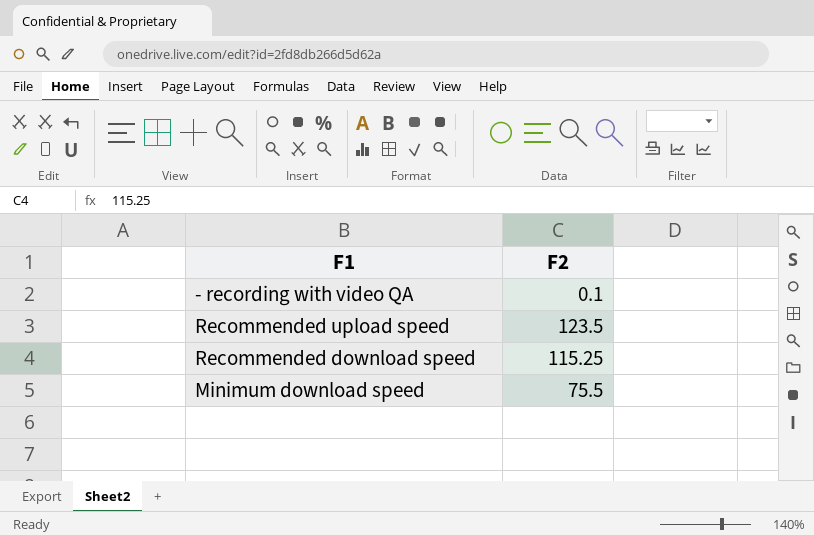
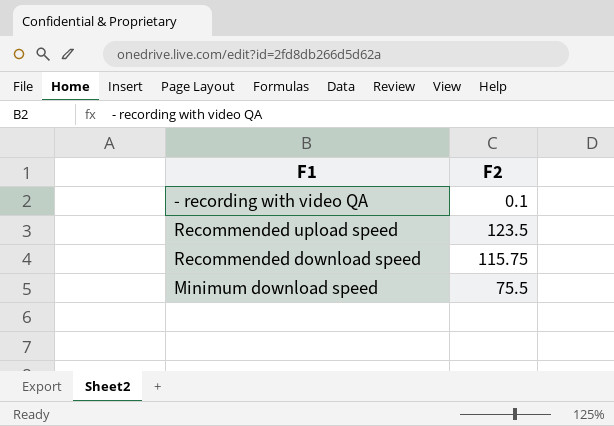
Recommended download speed | F2: 115.25 -> 115.75

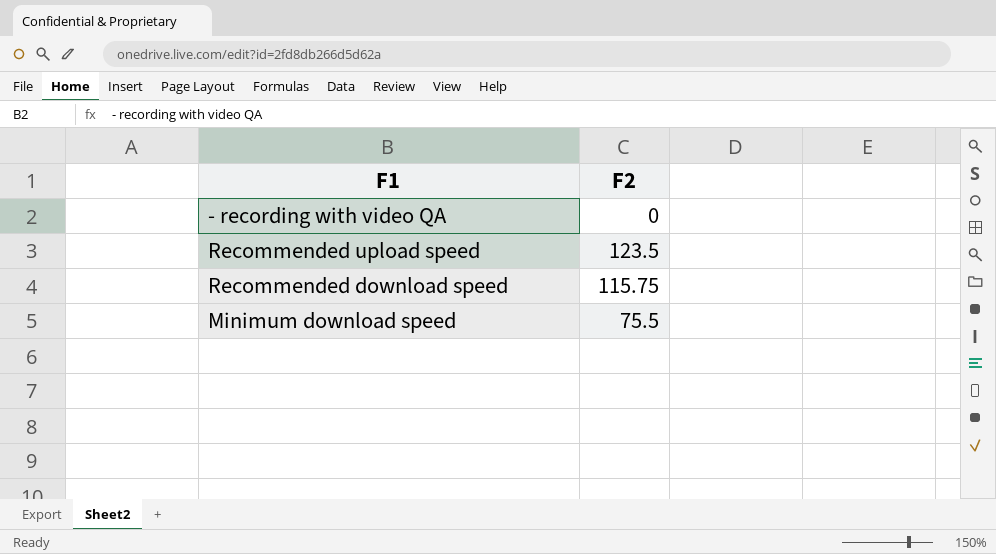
- recording with video QA | F2: 0.1 -> 0

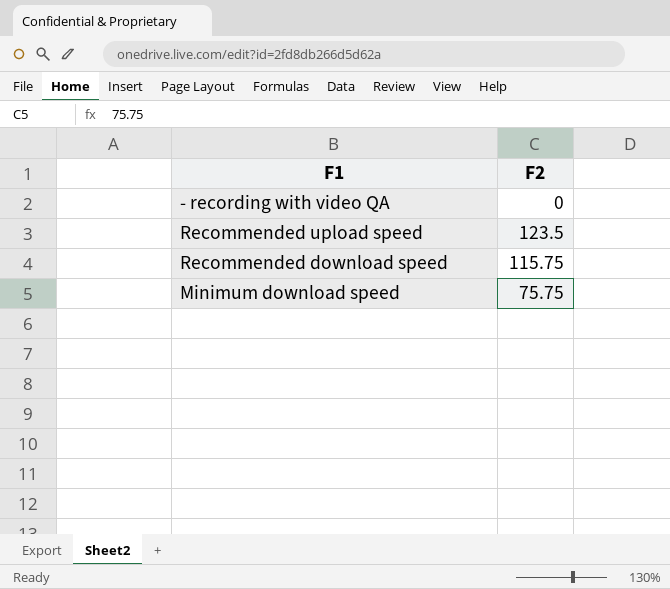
Minimum download speed | F2: 75.5 -> 75.75

